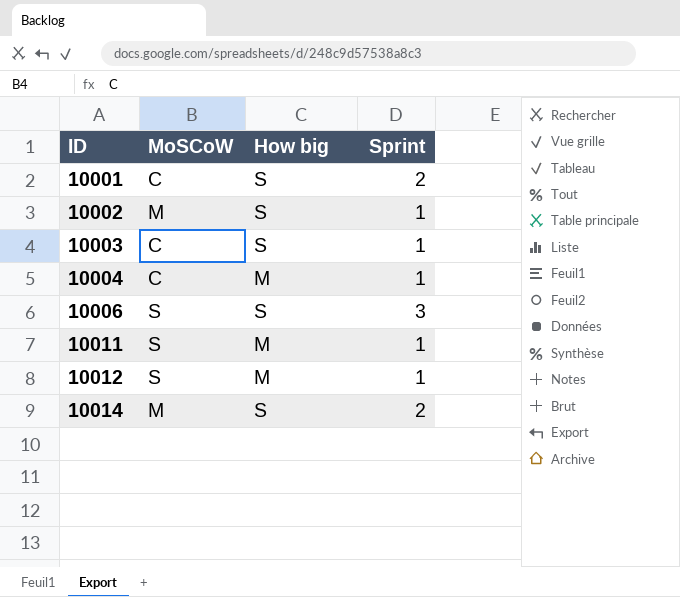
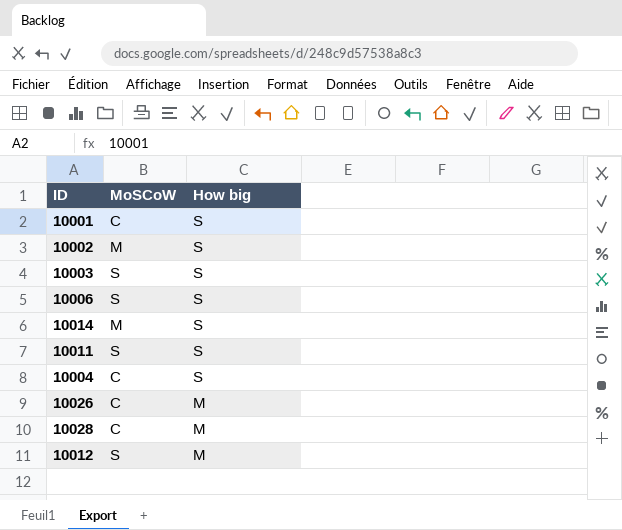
row order: ID ascending -> How big descending
column Sprint | position: 4 -> none
10003 | MoSCoW: C -> S
10011 | How big: M -> S
10004 | How big: M -> S
row 10026: none -> C | M
row 10028: none -> C | M

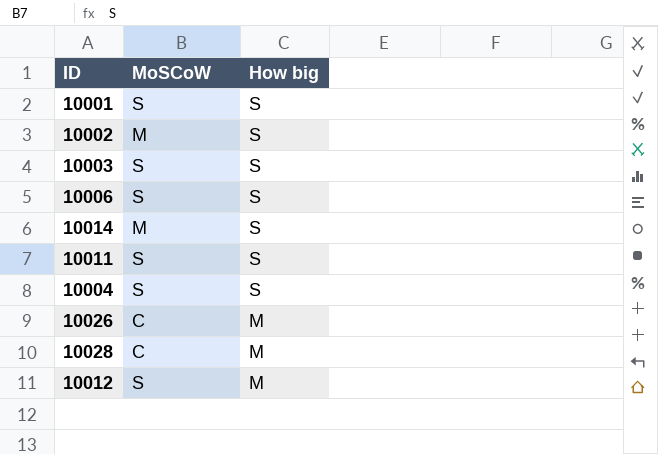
10001 | MoSCoW: C -> S
10004 | MoSCoW: C -> S

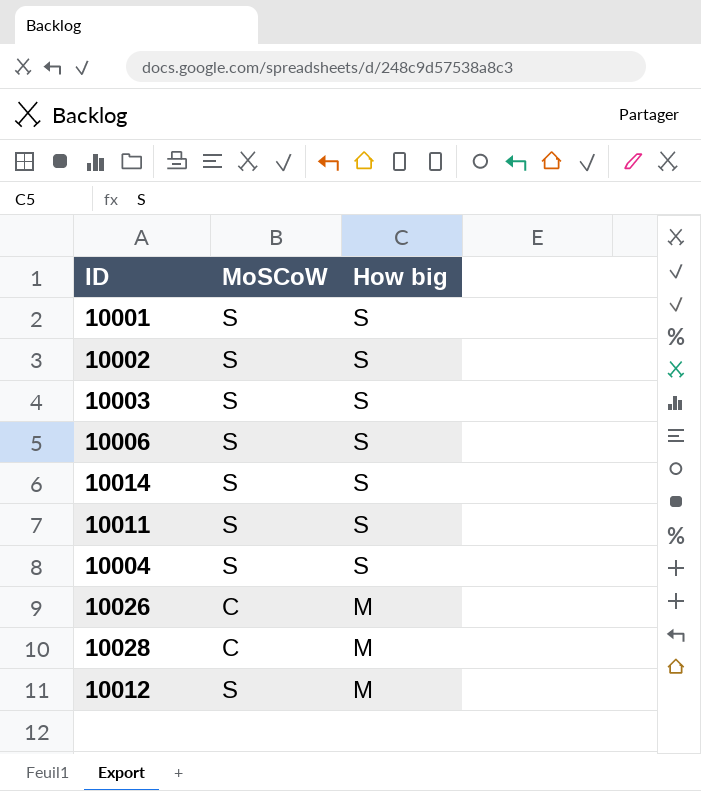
10002 | MoSCoW: M -> S
10014 | MoSCoW: M -> S

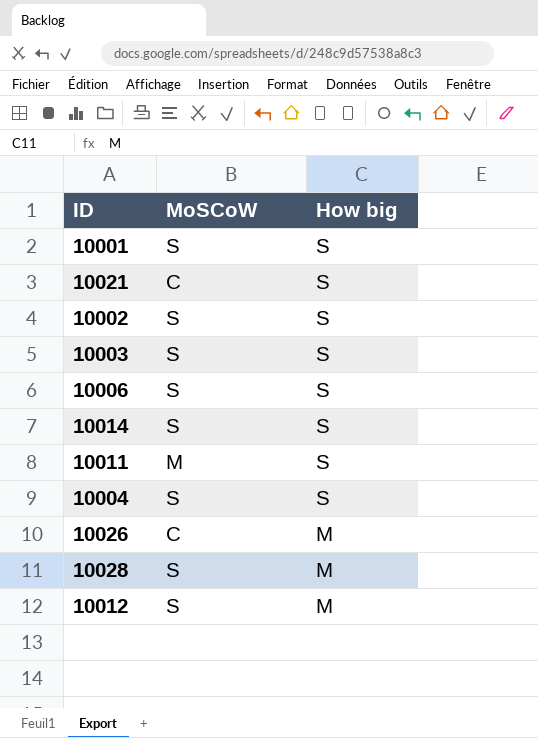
row 10021: none -> C | S
10011 | MoSCoW: S -> M
10028 | MoSCoW: C -> S

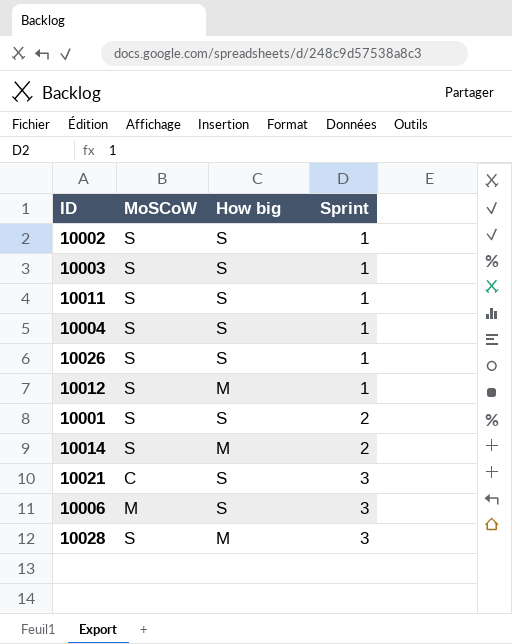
row order: How big descending -> Sprint ascending
column Sprint | position: none -> 4
10011 | MoSCoW: M -> S
10026 | MoSCoW: C -> S
10026 | How big: M -> S
10014 | How big: S -> M
10006 | MoSCoW: S -> M

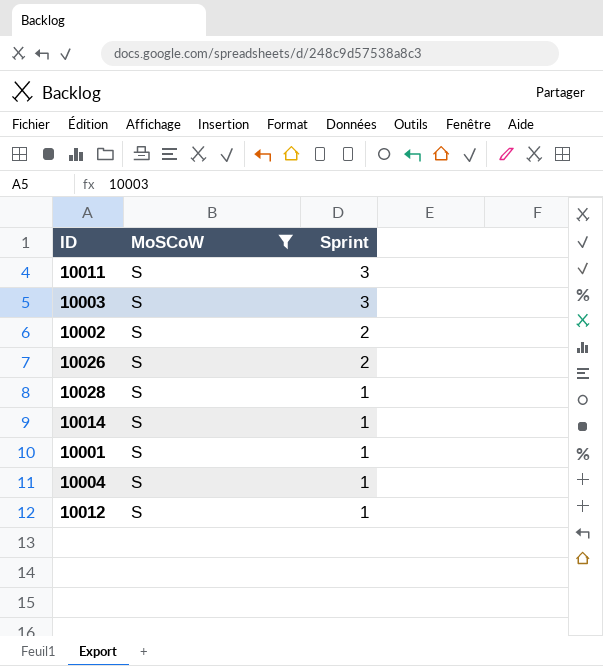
filter: none -> MoSCoW = S
row order: Sprint ascending -> Sprint descending
column How big | position: 3 -> none
10011 | Sprint: 1 -> 3
10003 | Sprint: 1 -> 3
10002 | Sprint: 1 -> 2
10026 | Sprint: 1 -> 2
10028 | Sprint: 3 -> 1
10014 | Sprint: 2 -> 1
10001 | Sprint: 2 -> 1

